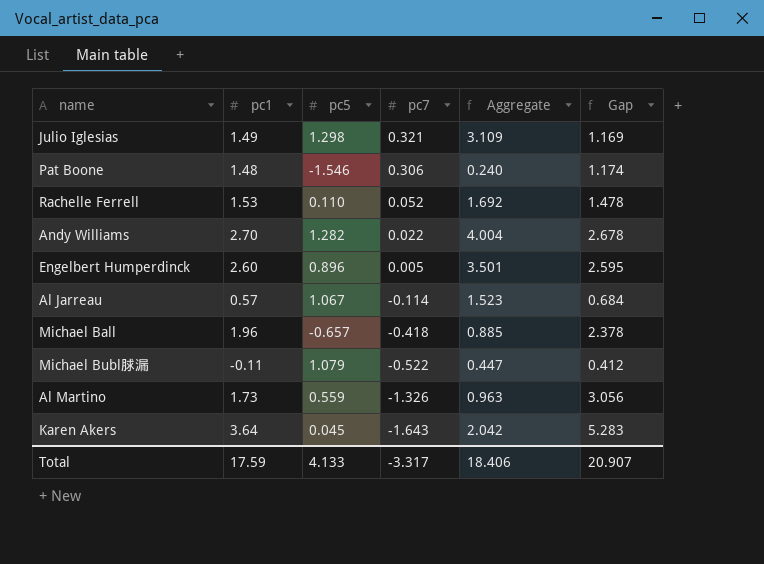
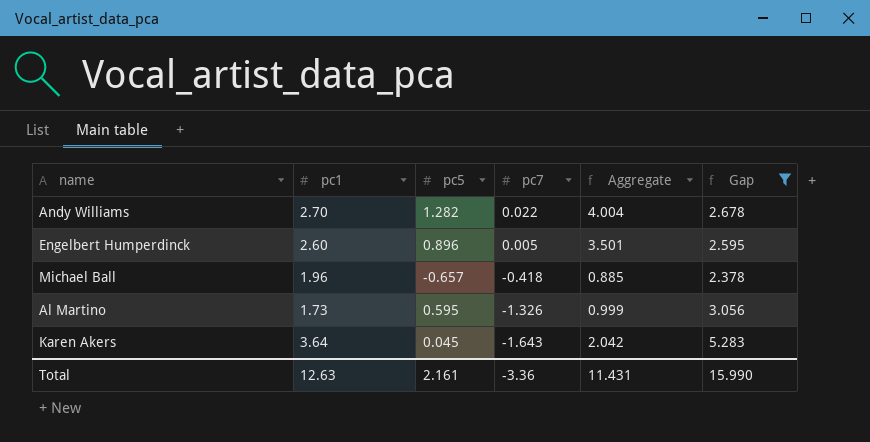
filter: none -> Gap >= 2.378
Al Martino | pc5: 0.559 -> 0.595
Al Martino | Aggregate: 0.963 -> 0.999
Total | pc1: 17.59 -> 12.63
Total | pc5: 4.133 -> 2.161
Total | pc7: -3.317 -> -3.36
Total | Aggregate: 18.406 -> 11.431
Total | Gap: 20.907 -> 15.990

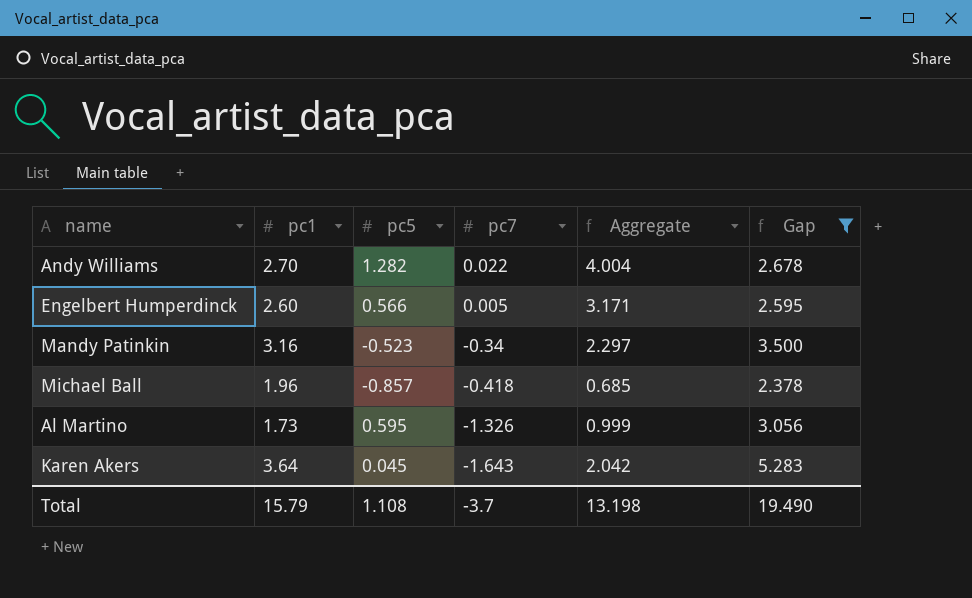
Engelbert Humperdinck | pc5: 0.896 -> 0.566
Engelbert Humperdinck | Aggregate: 3.501 -> 3.171
row Mandy Patinkin: none -> 3.16 | -0.523 | -0.34 | 2.297 | 3.500
Michael Ball | pc5: -0.657 -> -0.857
Michael Ball | Aggregate: 0.885 -> 0.685
Total | pc1: 12.63 -> 15.79
Total | pc5: 2.161 -> 1.108
Total | pc7: -3.36 -> -3.7
Total | Aggregate: 11.431 -> 13.198
Total | Gap: 15.990 -> 19.490

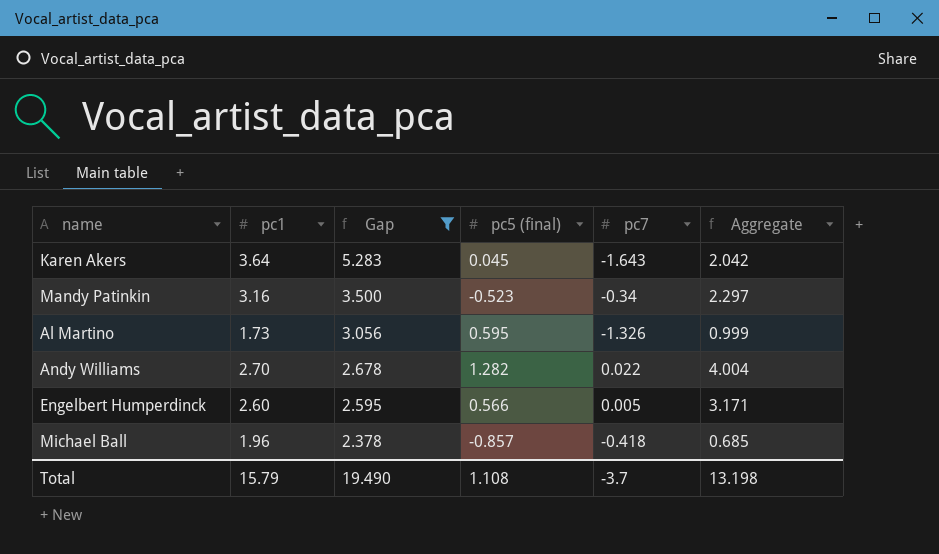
row order: pc7 descending -> Gap descending
column Gap | position: 6 -> 3
column name: pc5 -> pc5 (final)

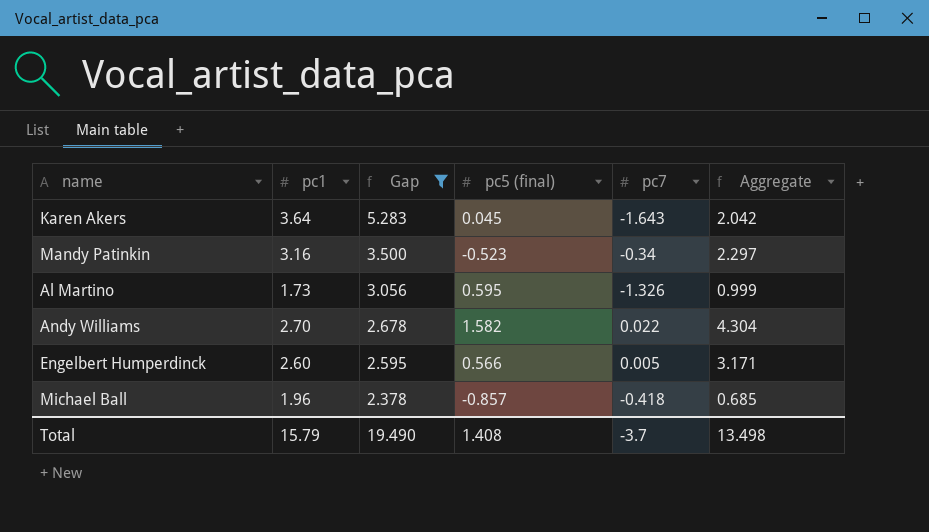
Andy Williams | pc5 (final): 1.282 -> 1.582
Andy Williams | Aggregate: 4.004 -> 4.304
Total | pc5 (final): 1.108 -> 1.408
Total | Aggregate: 13.198 -> 13.498

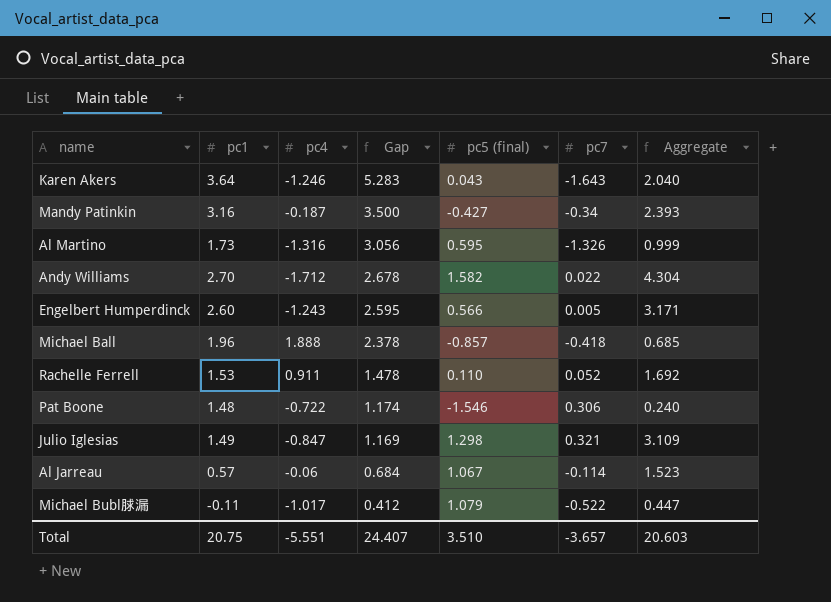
filter: Gap >= 2.378 -> none
column pc4 | position: none -> 3
Karen Akers | pc5 (final): 0.045 -> 0.043
Karen Akers | Aggregate: 2.042 -> 2.040
Mandy Patinkin | pc5 (final): -0.523 -> -0.427
Mandy Patinkin | Aggregate: 2.297 -> 2.393
Total | pc1: 15.79 -> 20.75
Total | Gap: 19.490 -> 24.407
Total | pc5 (final): 1.408 -> 3.510
Total | pc7: -3.7 -> -3.657
Total | Aggregate: 13.498 -> 20.603

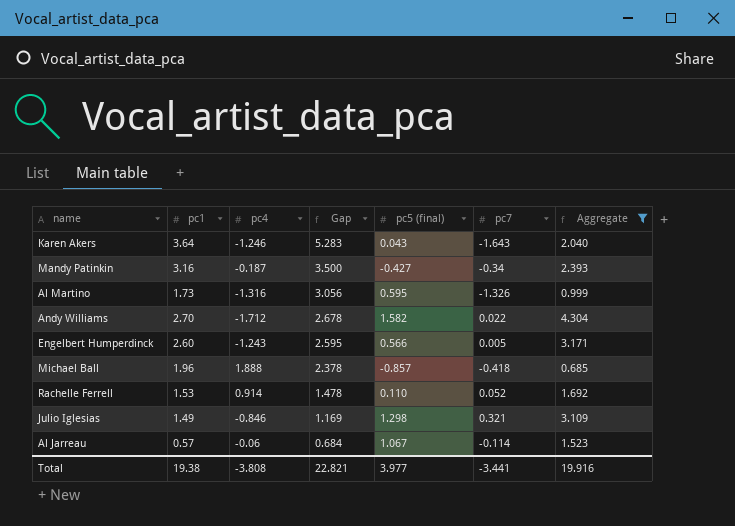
filter: none -> Aggregate >= 0.685
Rachelle Ferrell | pc4: 0.911 -> 0.914
Julio Iglesias | pc4: -0.847 -> -0.846
Total | pc1: 20.75 -> 19.38
Total | pc4: -5.551 -> -3.808
Total | Gap: 24.407 -> 22.821
Total | pc5 (final): 3.510 -> 3.977
Total | pc7: -3.657 -> -3.441
Total | Aggregate: 20.603 -> 19.916

